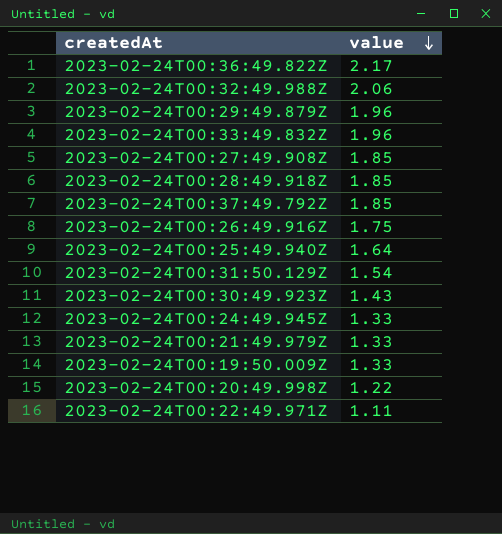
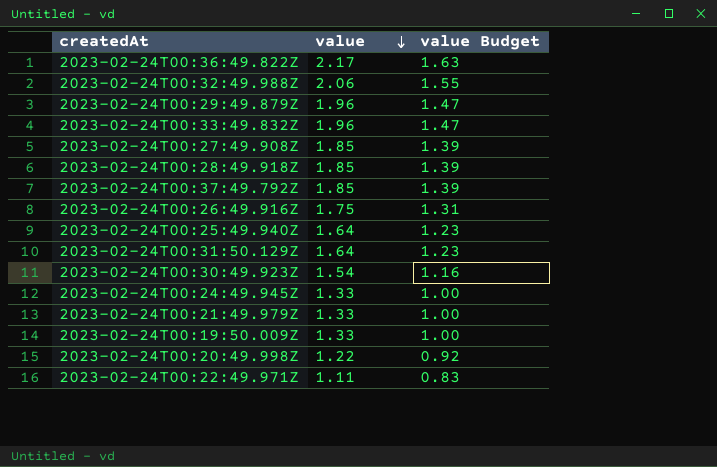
column value Budget | formula: none -> [value] * 0.75
2023-02-24T00:31:50.129Z | value: 1.54 -> 1.64
2023-02-24T00:30:49.923Z | value: 1.43 -> 1.54

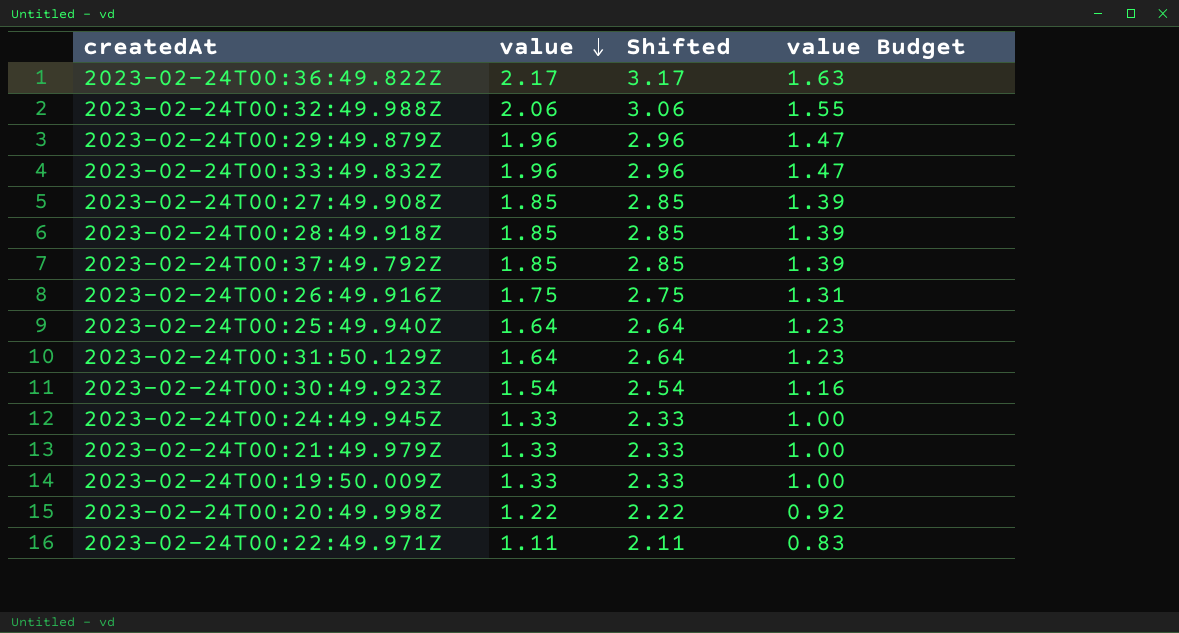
column Shifted | formula: none -> [value] + 1

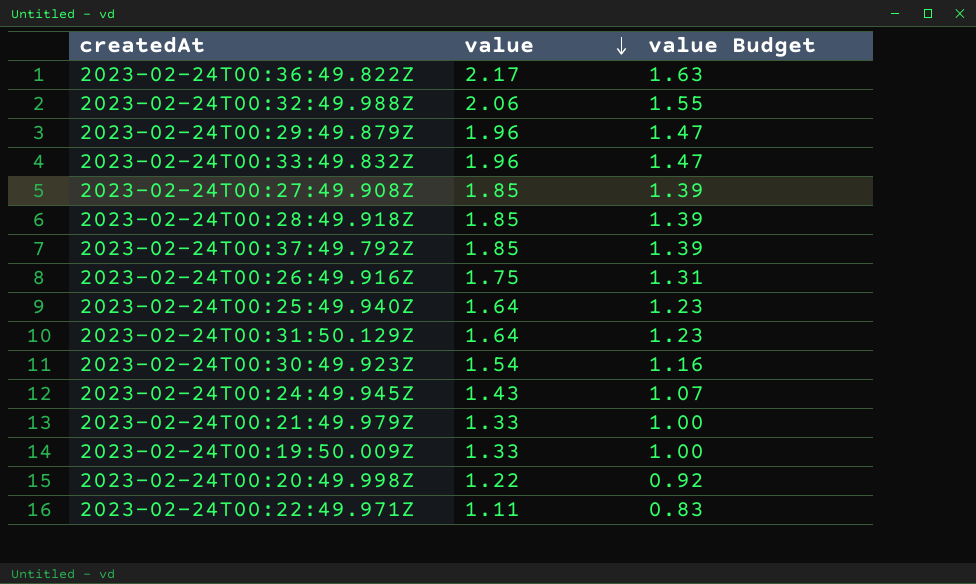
column Shifted | formula: [value] + 1 -> none
2023-02-24T00:24:49.945Z | value: 1.33 -> 1.43
2023-02-24T00:24:49.945Z | value Budget: 1.00 -> 1.07

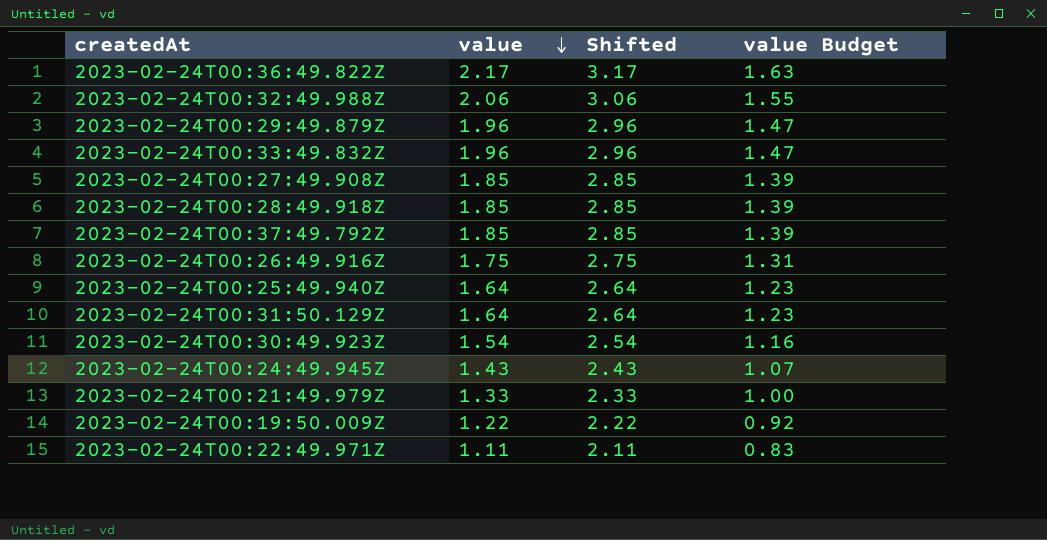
column Shifted | formula: none -> [value] + 1
row 2023-02-24T00:20:49.998Z: 1.22 | 0.92 -> none
2023-02-24T00:19:50.009Z | value: 1.33 -> 1.22
2023-02-24T00:19:50.009Z | value Budget: 1.00 -> 0.92

